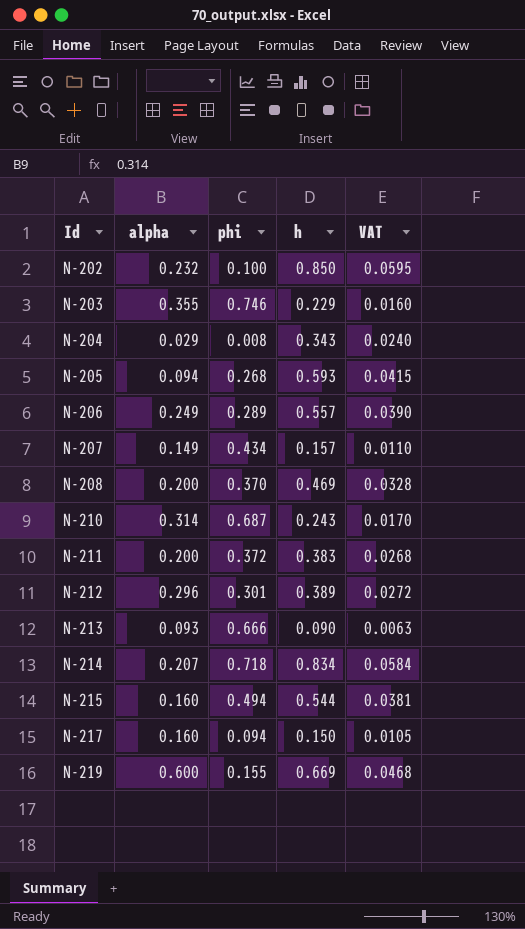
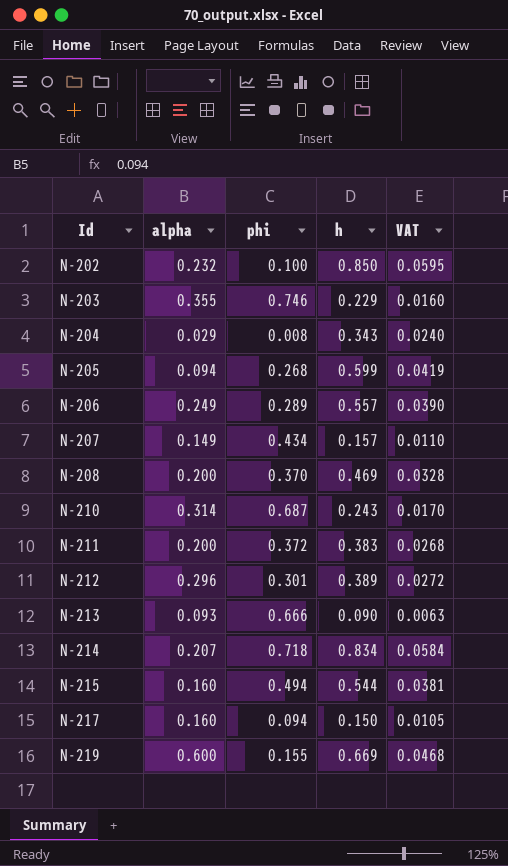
N-205 | h: 0.593 -> 0.599
N-205 | VAT: 0.0415 -> 0.0419

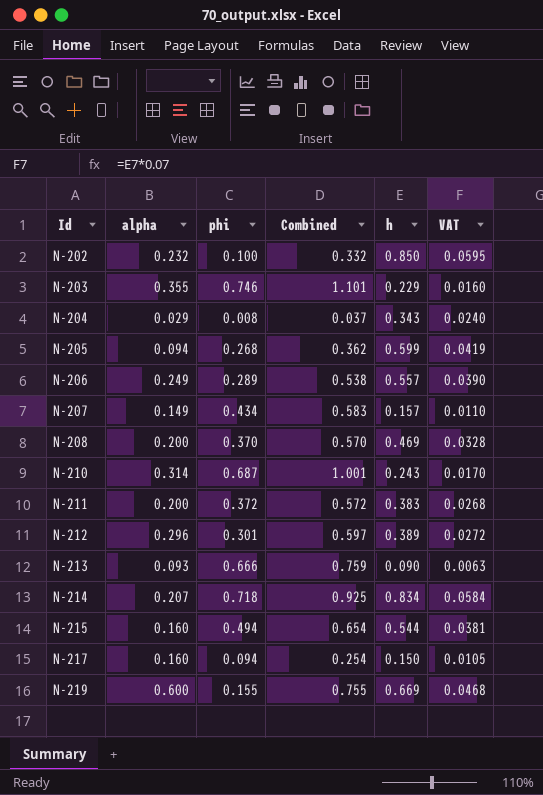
column Combined | formula: none -> [alpha] + [phi]

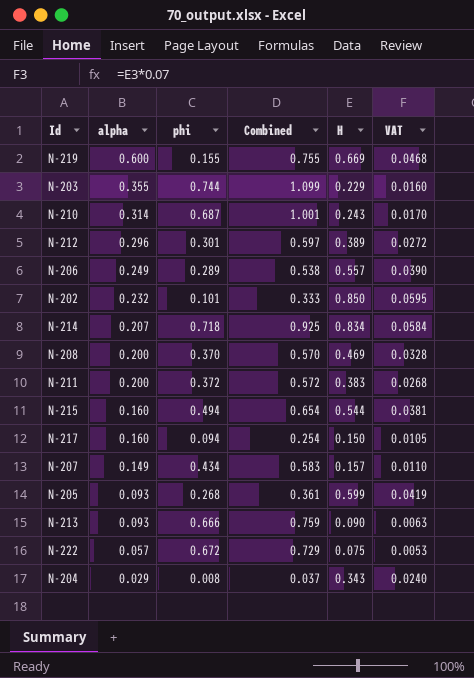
row order: Id ascending -> alpha descending
column name: h -> H
N-203 | phi: 0.746 -> 0.744
N-203 | Combined: 1.101 -> 1.099
N-202 | phi: 0.100 -> 0.101
N-202 | Combined: 0.332 -> 0.333
N-205 | alpha: 0.094 -> 0.093
N-205 | Combined: 0.362 -> 0.361
row N-222: none -> 0.057 | 0.672 | 0.729 | 0.075 | 0.0053

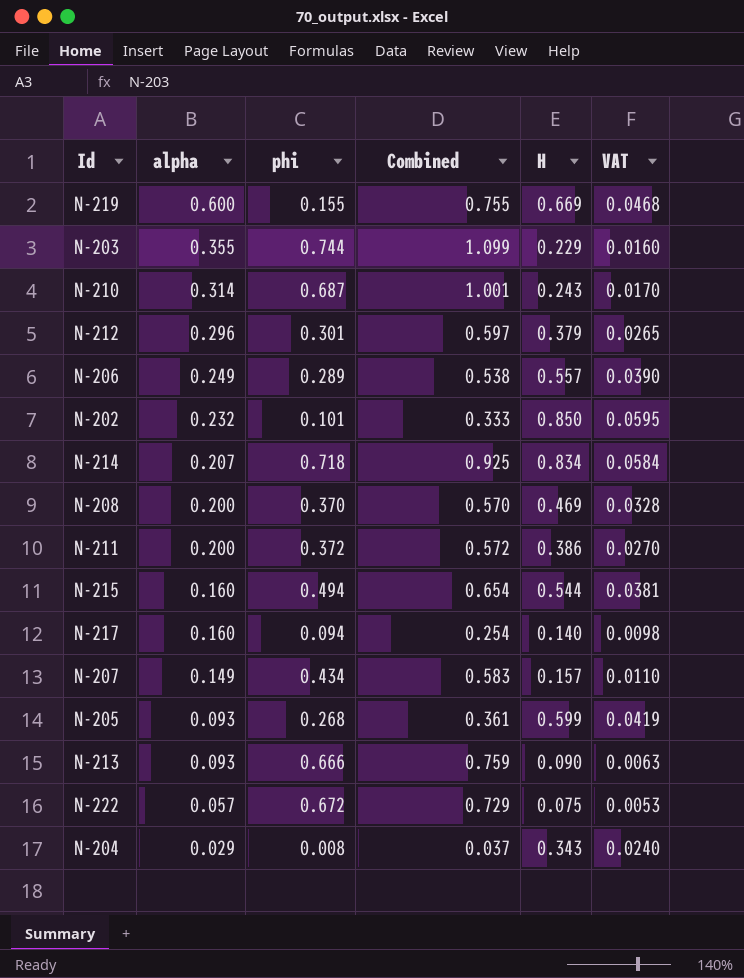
N-212 | H: 0.389 -> 0.379
N-212 | VAT: 0.0272 -> 0.0265
N-211 | H: 0.383 -> 0.386
N-211 | VAT: 0.0268 -> 0.0270
N-217 | H: 0.150 -> 0.140
N-217 | VAT: 0.0105 -> 0.0098

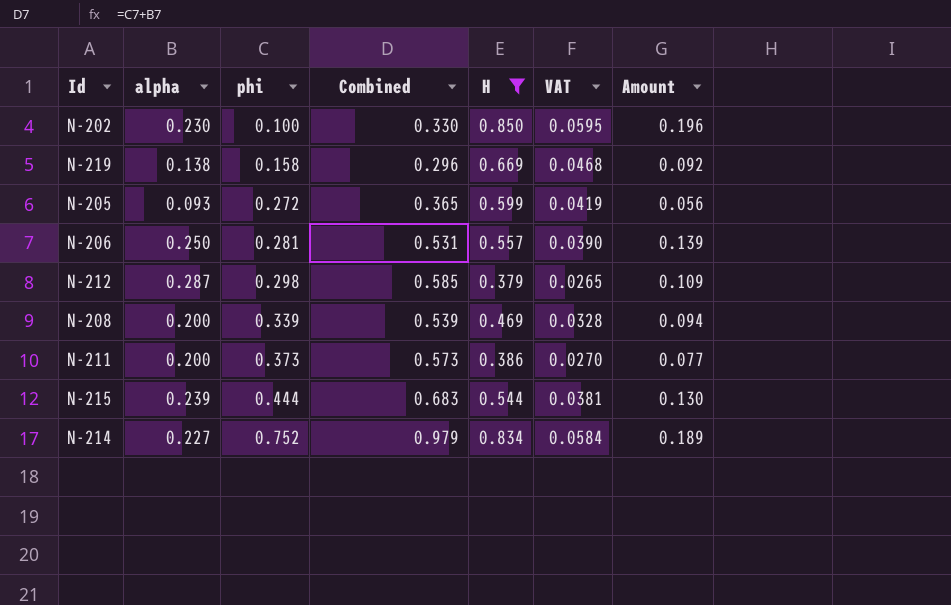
filter: none -> H >= 0.379
row order: alpha descending -> phi ascending
column Amount | formula: none -> [alpha] * [H]
N-202 | alpha: 0.232 -> 0.230
N-202 | phi: 0.101 -> 0.100
N-202 | Combined: 0.333 -> 0.330
N-219 | alpha: 0.600 -> 0.138
N-219 | phi: 0.155 -> 0.158
N-219 | Combined: 0.755 -> 0.296
N-205 | phi: 0.268 -> 0.272
N-205 | Combined: 0.361 -> 0.365
N-206 | alpha: 0.249 -> 0.250
N-206 | phi: 0.289 -> 0.281
N-206 | Combined: 0.538 -> 0.531
N-212 | alpha: 0.296 -> 0.287
N-212 | phi: 0.301 -> 0.298
N-212 | Combined: 0.597 -> 0.585
N-208 | phi: 0.370 -> 0.339
N-208 | Combined: 0.570 -> 0.539
N-211 | phi: 0.372 -> 0.373
N-211 | Combined: 0.572 -> 0.573
N-215 | alpha: 0.160 -> 0.239
N-215 | phi: 0.494 -> 0.444
N-215 | Combined: 0.654 -> 0.683
N-214 | alpha: 0.207 -> 0.227
N-214 | phi: 0.718 -> 0.752
N-214 | Combined: 0.925 -> 0.979

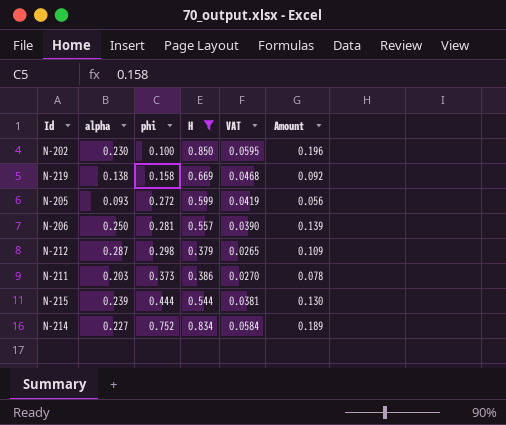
column Combined | formula: [alpha] + [phi] -> none
row N-208: 0.200 | 0.339 | 0.539 | 0.469 | 0.0328 | 0.094 -> none
N-211 | alpha: 0.200 -> 0.203
N-211 | Amount: 0.077 -> 0.078

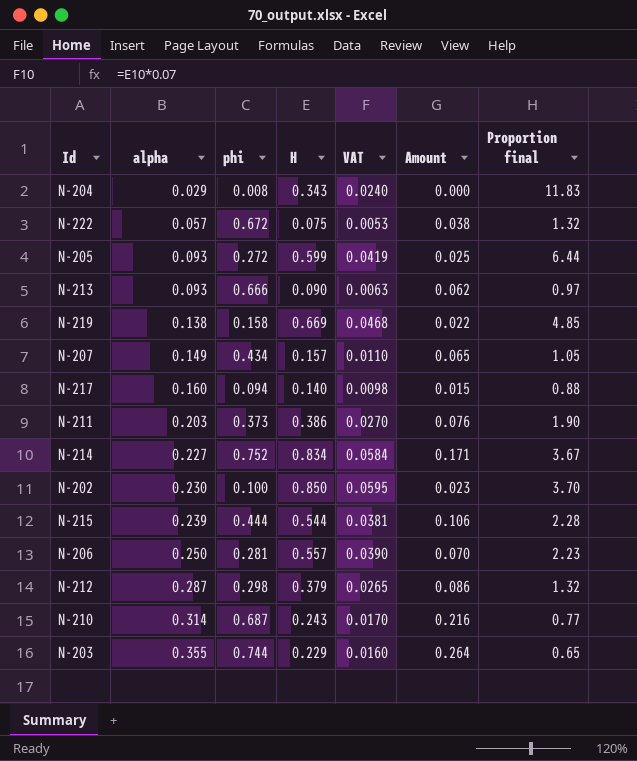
filter: H >= 0.379 -> none
row order: phi ascending -> alpha ascending
column Amount | formula: [alpha] * [H] -> [alpha] * [phi]
column Proportion final | formula: none -> [H] / [alpha]

